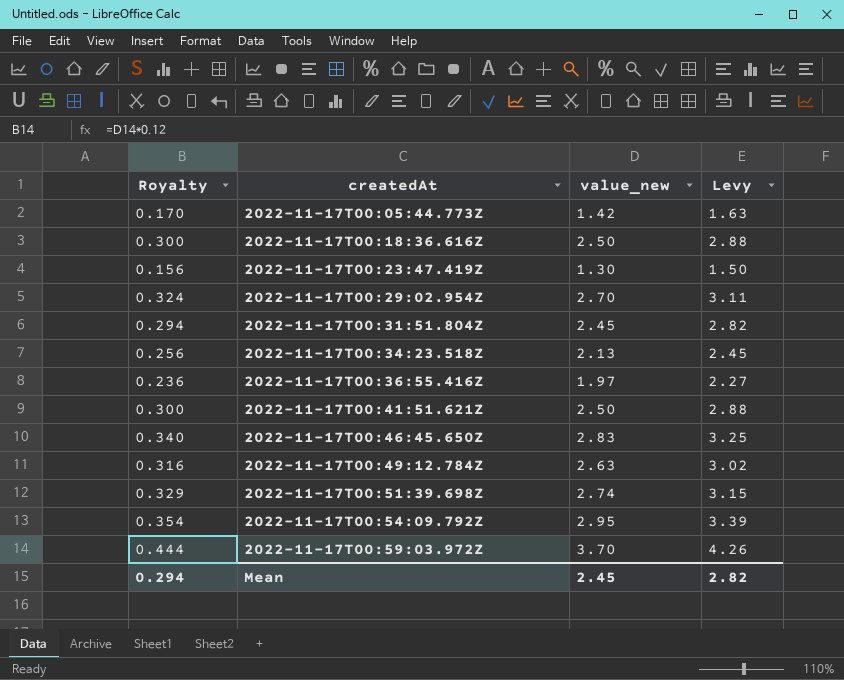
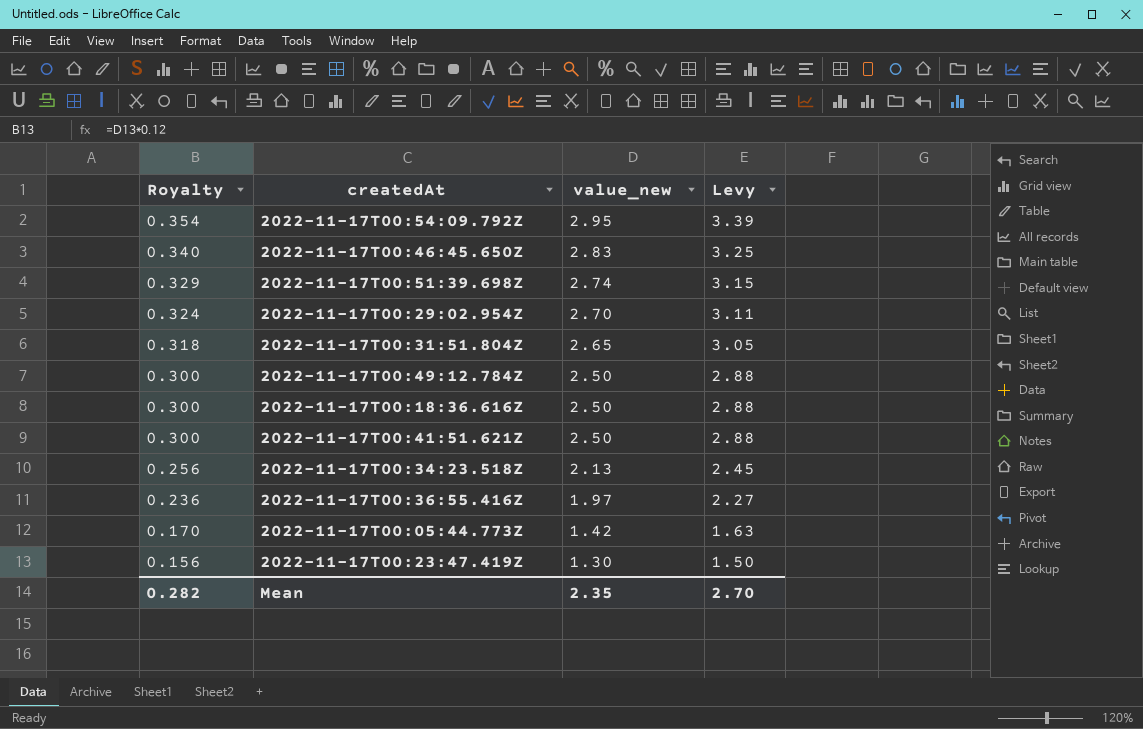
row order: createdAt ascending -> Royalty descending
row 2022-11-17T00:59:03.972Z: 0.444 | 3.70 | 4.26 -> none
2022-11-17T00:31:51.804Z | Royalty: 0.294 -> 0.318
2022-11-17T00:31:51.804Z | value_new: 2.45 -> 2.65
2022-11-17T00:31:51.804Z | Levy: 2.82 -> 3.05
2022-11-17T00:49:12.784Z | Royalty: 0.316 -> 0.300
2022-11-17T00:49:12.784Z | value_new: 2.63 -> 2.50
2022-11-17T00:49:12.784Z | Levy: 3.02 -> 2.88
Mean | Royalty: 0.294 -> 0.282
Mean | value_new: 2.45 -> 2.35
Mean | Levy: 2.82 -> 2.70

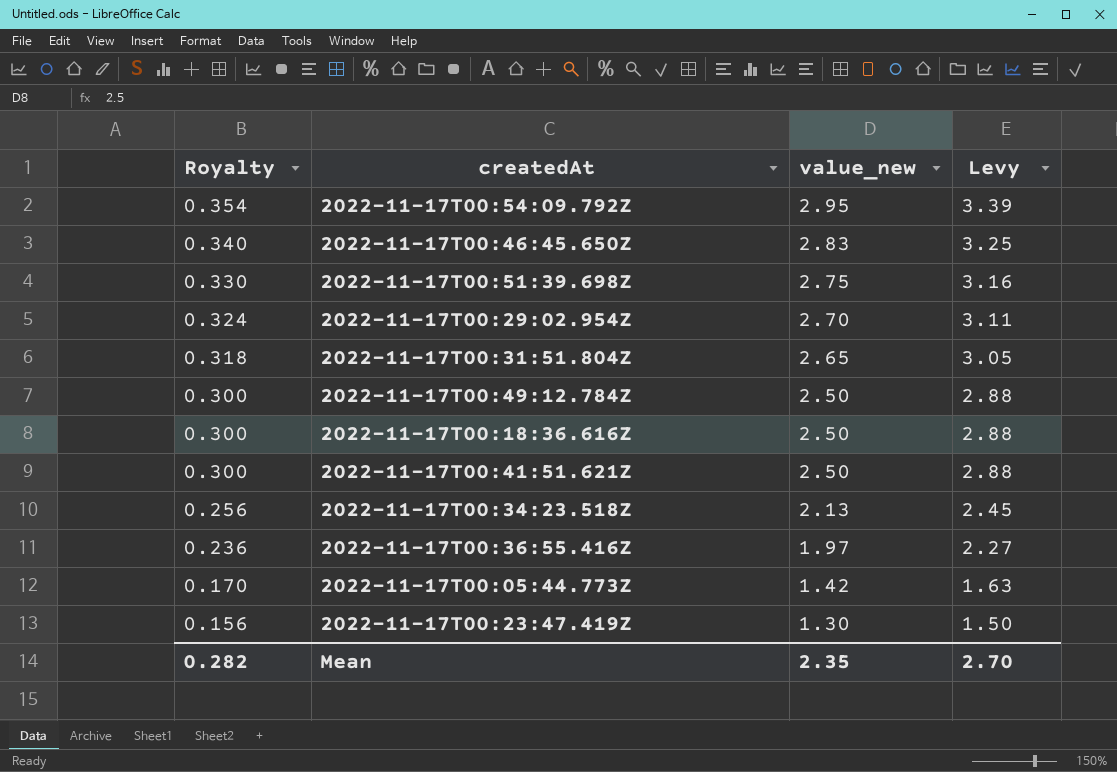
2022-11-17T00:51:39.698Z | Royalty: 0.329 -> 0.330
2022-11-17T00:51:39.698Z | value_new: 2.74 -> 2.75
2022-11-17T00:51:39.698Z | Levy: 3.15 -> 3.16

